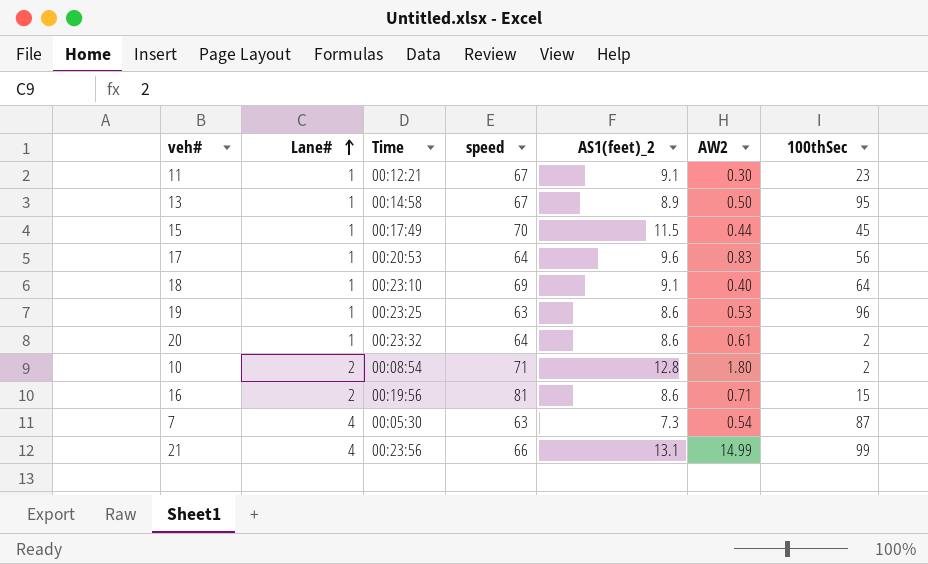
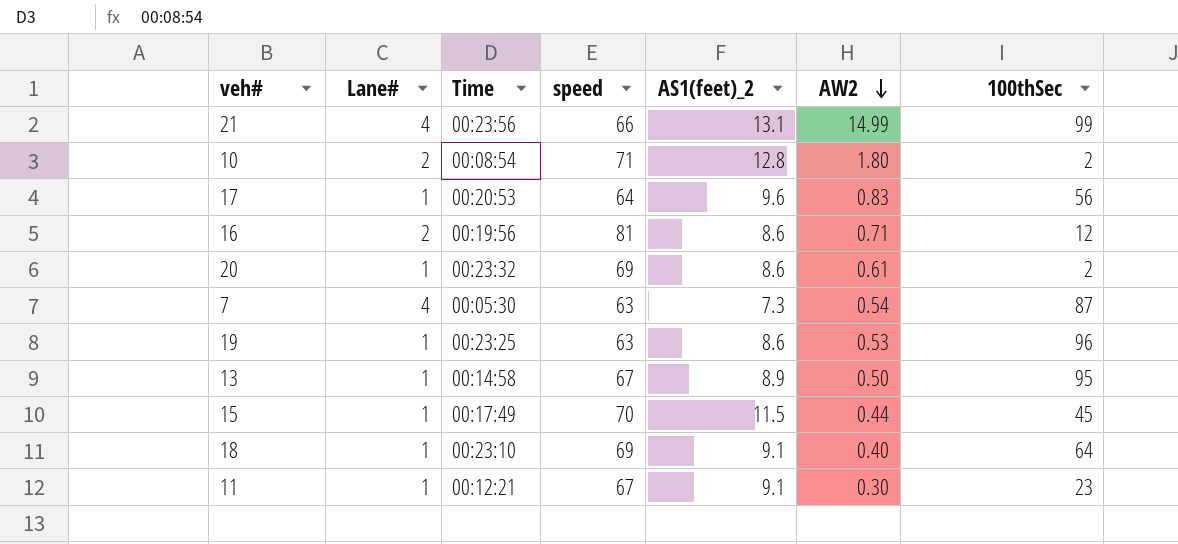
row order: Lane# ascending -> AW2 descending
16 | 100thSec: 15 -> 12
20 | speed: 64 -> 69

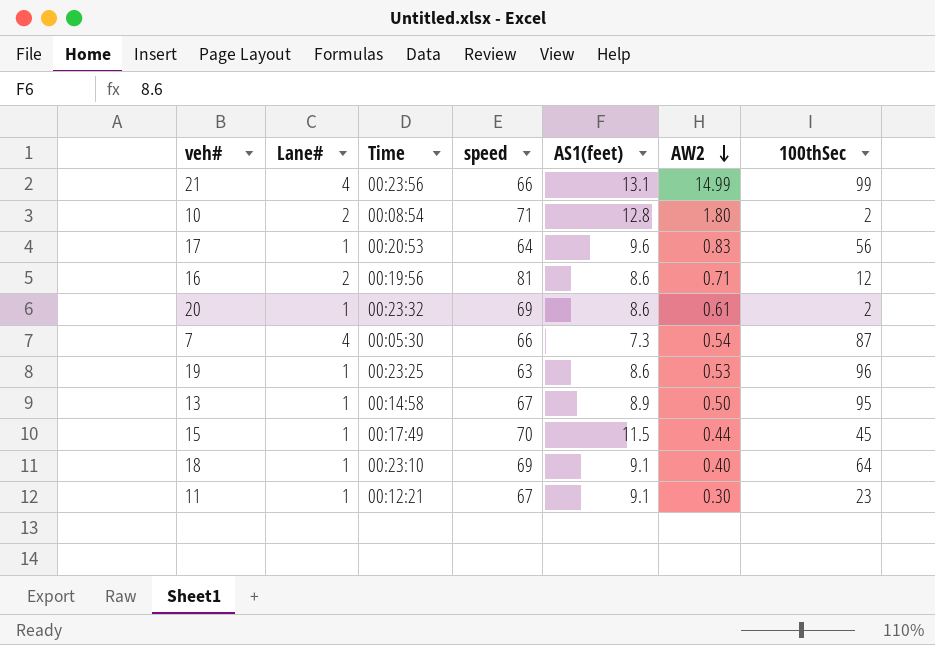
column name: AS1(feet)_2 -> AS1(feet)
7 | speed: 63 -> 66

